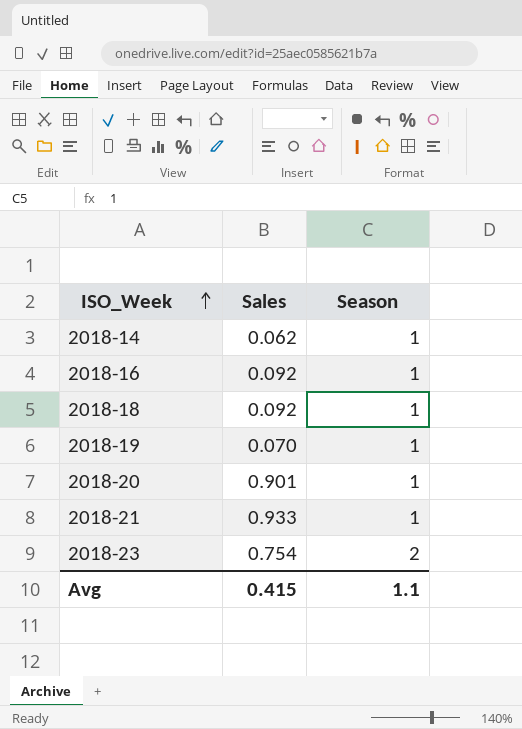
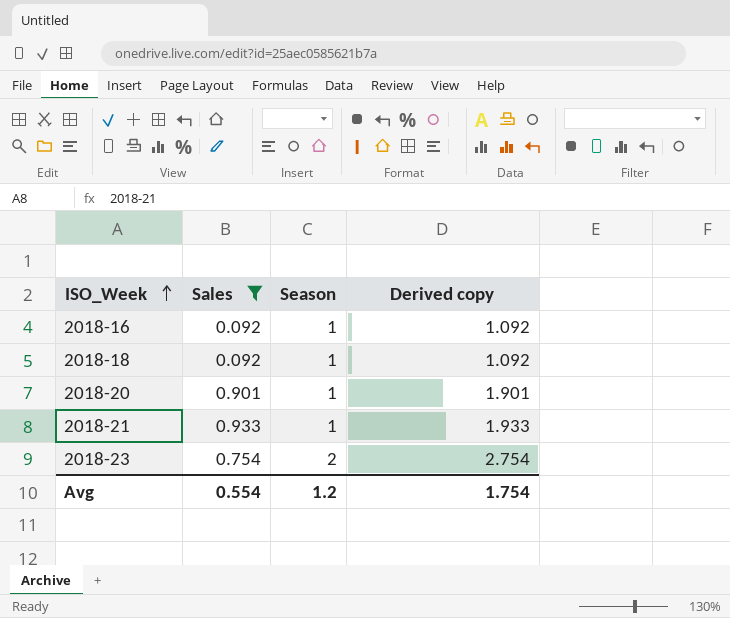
filter: none -> Sales >= 0.092
column Derived copy | formula: none -> [Sales] + [Season]
Avg | Sales: 0.415 -> 0.554
Avg | Season: 1.1 -> 1.2

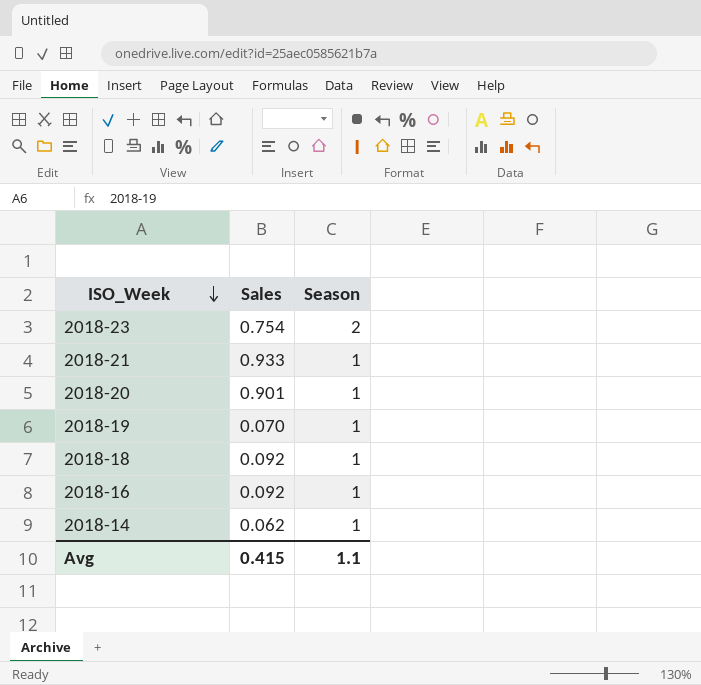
filter: Sales >= 0.092 -> none
row order: ISO_Week ascending -> ISO_Week descending
column Derived copy | formula: [Sales] + [Season] -> none
Avg | Sales: 0.554 -> 0.415
Avg | Season: 1.2 -> 1.1

